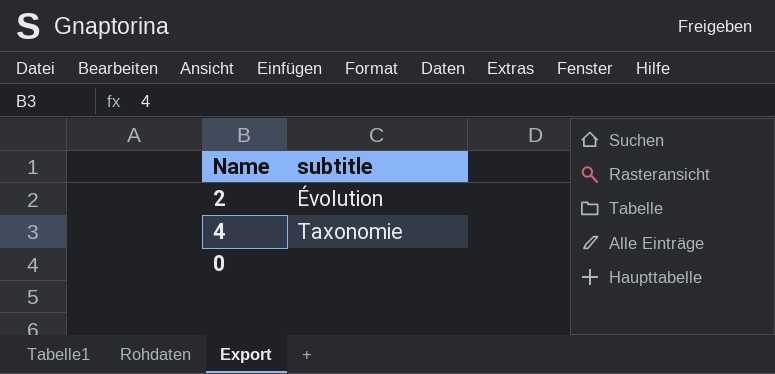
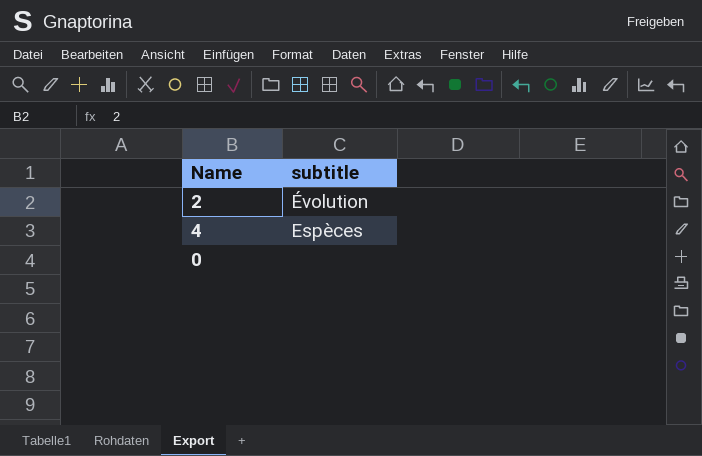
4 | subtitle: Taxonomie -> Espèces

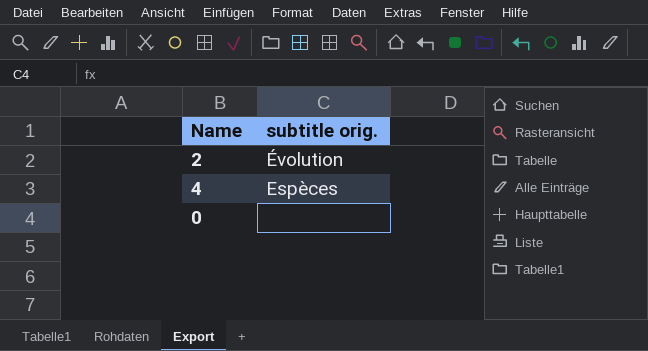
column name: subtitle -> subtitle orig.

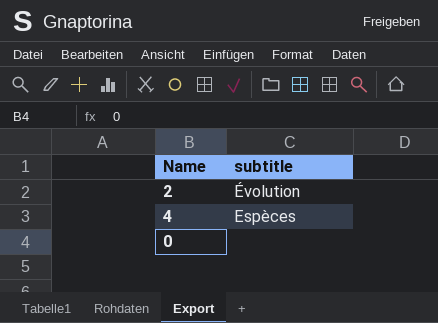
column name: subtitle orig. -> subtitle

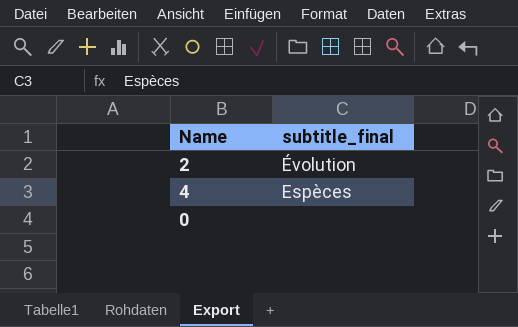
column name: subtitle -> subtitle_final

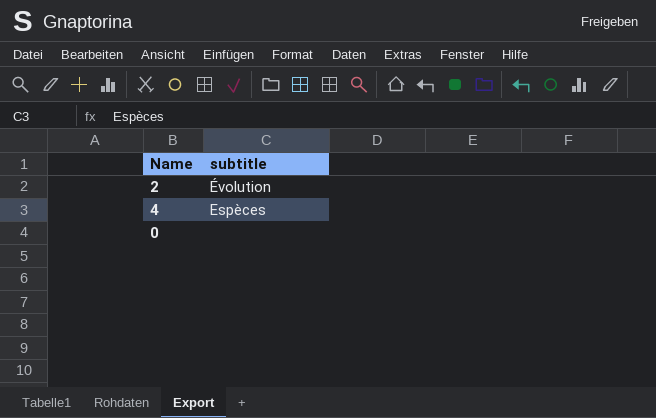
column name: subtitle_final -> subtitle

